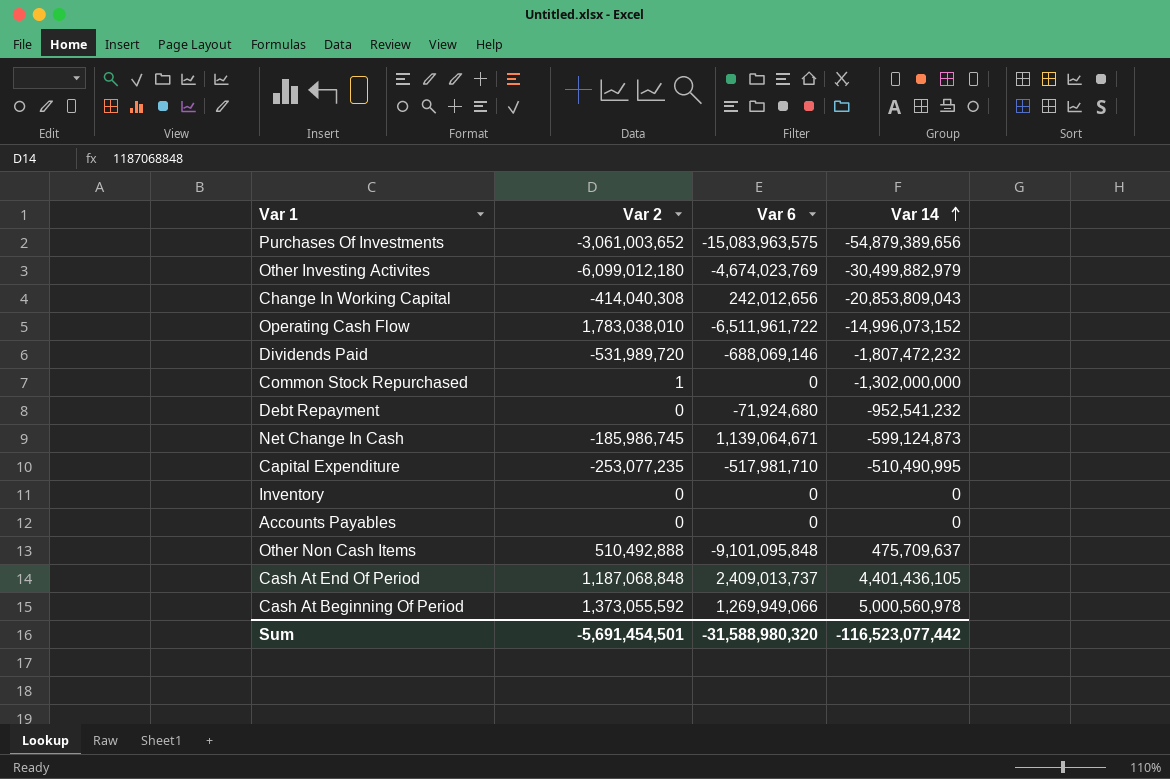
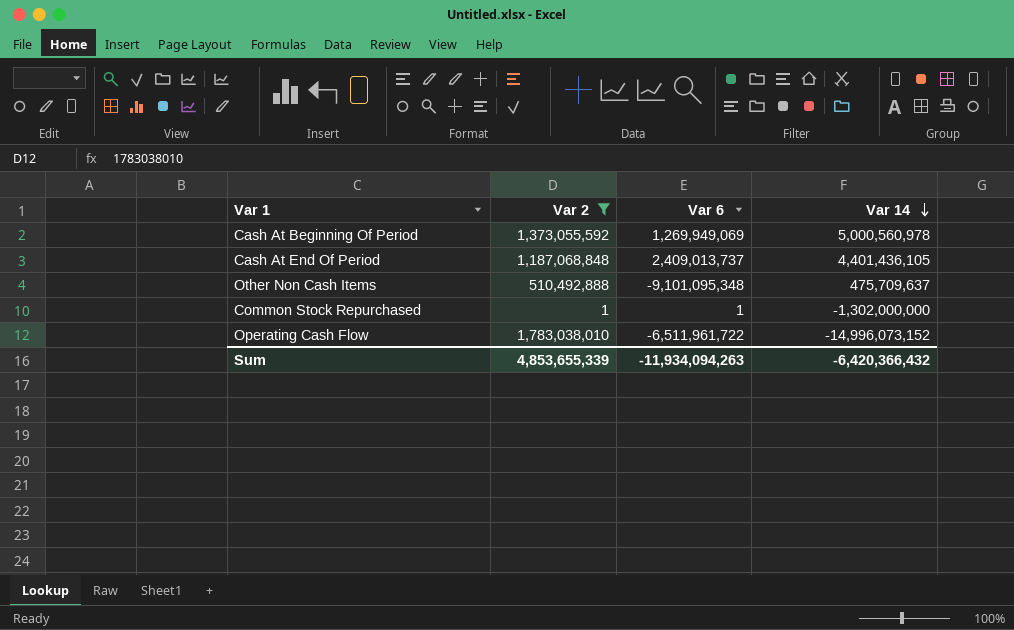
filter: none -> Var 2 >= 1
row order: Var 14 ascending -> Var 14 descending
Cash At Beginning Of Period | Var 6: 1,269,949,066 -> 1,269,949,069
Other Non Cash Items | Var 6: -9,101,095,848 -> -9,101,095,348
Common Stock Repurchased | Var 6: 0 -> 1
Sum | Var 2: -5,691,454,501 -> 4,853,655,339
Sum | Var 6: -31,588,980,320 -> -11,934,094,263
Sum | Var 14: -116,523,077,442 -> -6,420,366,432

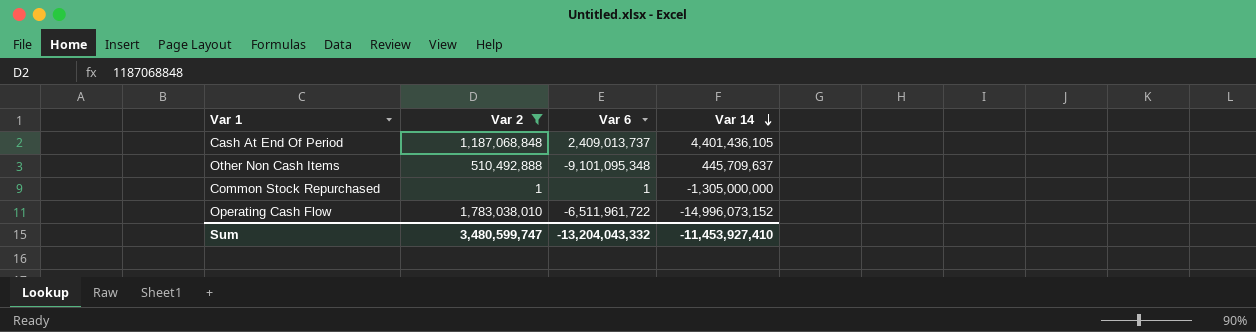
row Cash At Beginning Of Period: 1,373,055,592 | 1,269,949,069 | 5,000,560,978 -> none
Other Non Cash Items | Var 14: 475,709,637 -> 445,709,637
Common Stock Repurchased | Var 14: -1,302,000,000 -> -1,305,000,000
Sum | Var 2: 4,853,655,339 -> 3,480,599,747
Sum | Var 6: -11,934,094,263 -> -13,204,043,332
Sum | Var 14: -6,420,366,432 -> -11,453,927,410

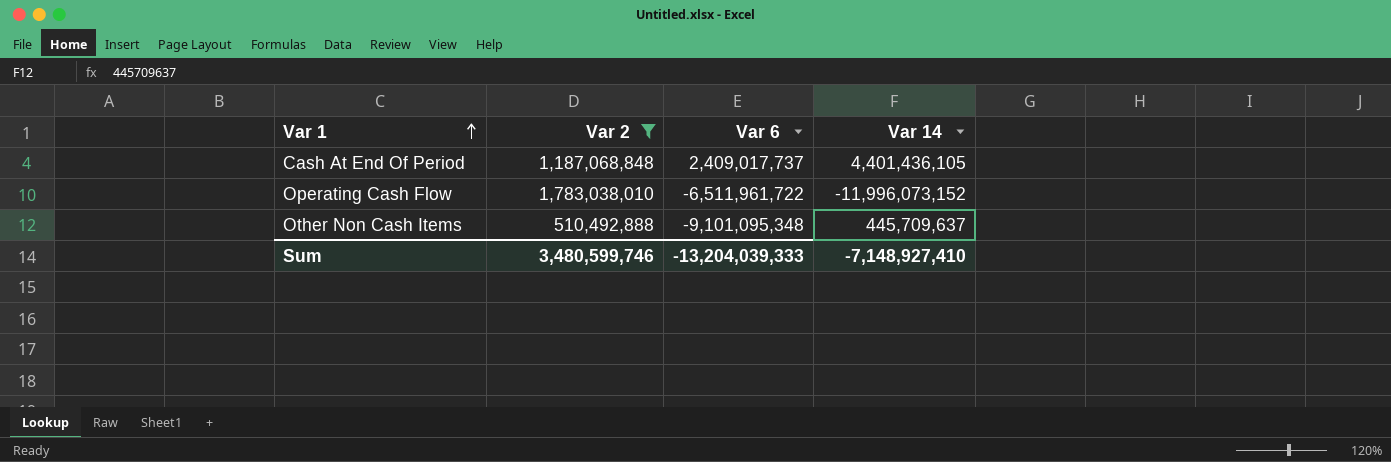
row order: Var 14 descending -> Var 1 ascending
row Common Stock Repurchased: 1 | 1 | -1,305,000,000 -> none
Cash At End Of Period | Var 6: 2,409,013,737 -> 2,409,017,737
Operating Cash Flow | Var 14: -14,996,073,152 -> -11,996,073,152
Sum | Var 2: 3,480,599,747 -> 3,480,599,746
Sum | Var 6: -13,204,043,332 -> -13,204,039,333
Sum | Var 14: -11,453,927,410 -> -7,148,927,410

